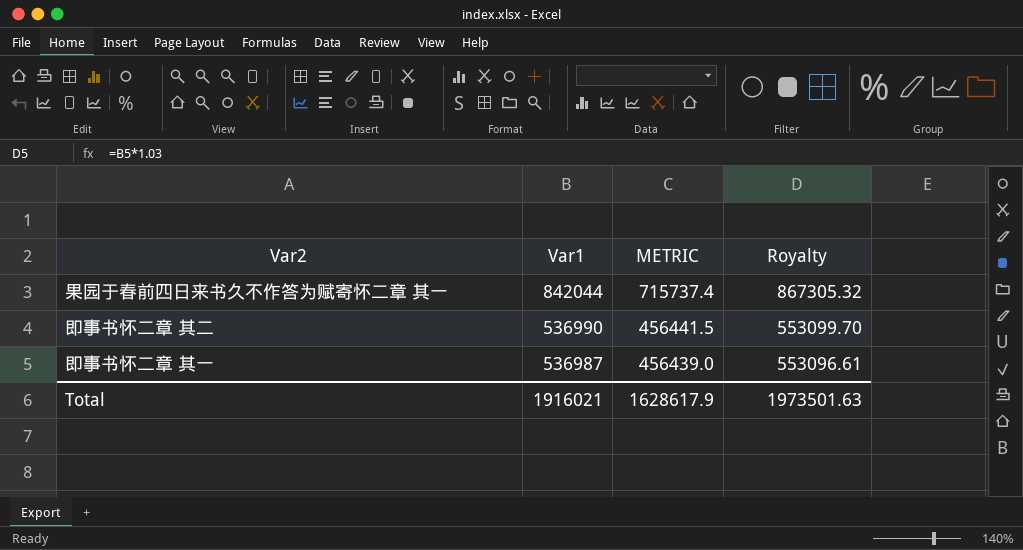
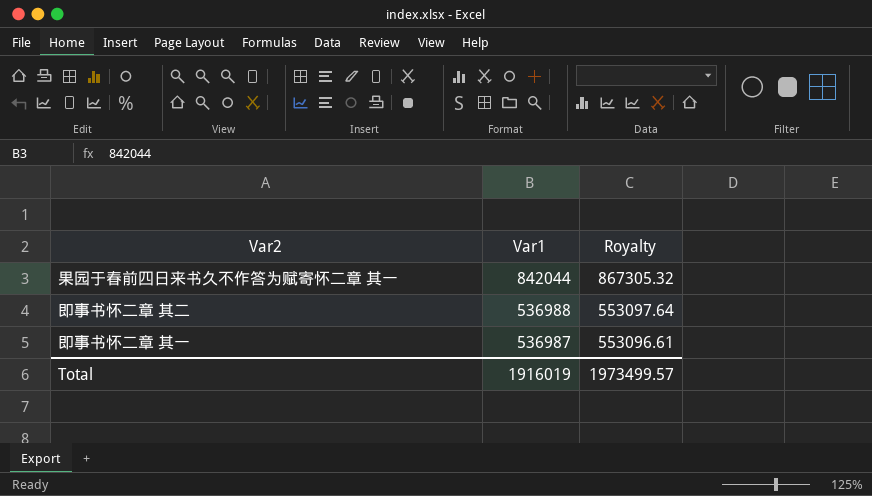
column METRIC | formula: [Var1] * 0.85 -> none
即事书怀二章 其二 | Var1: 536990 -> 536988
即事书怀二章 其二 | Royalty: 553099.70 -> 553097.64
Total | Var1: 1916021 -> 1916019
Total | Royalty: 1973501.63 -> 1973499.57

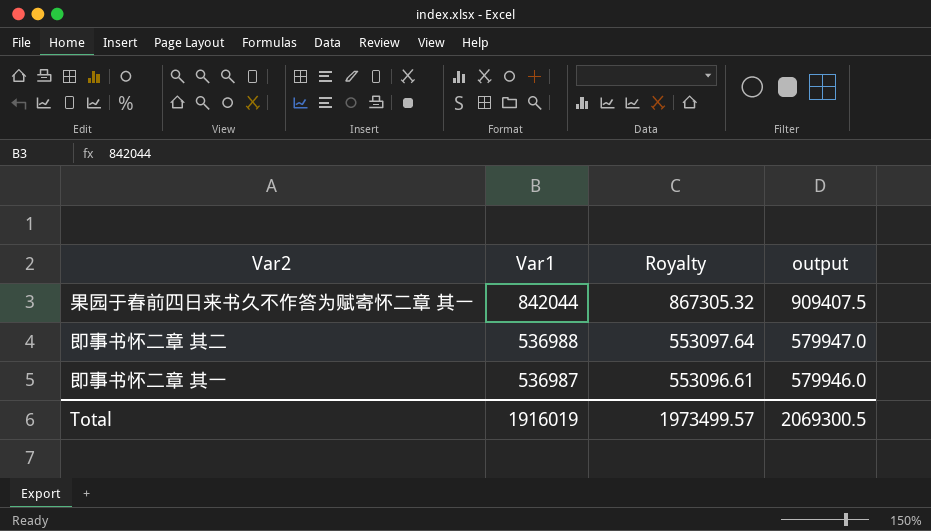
column output | formula: none -> [Var1] * 1.08

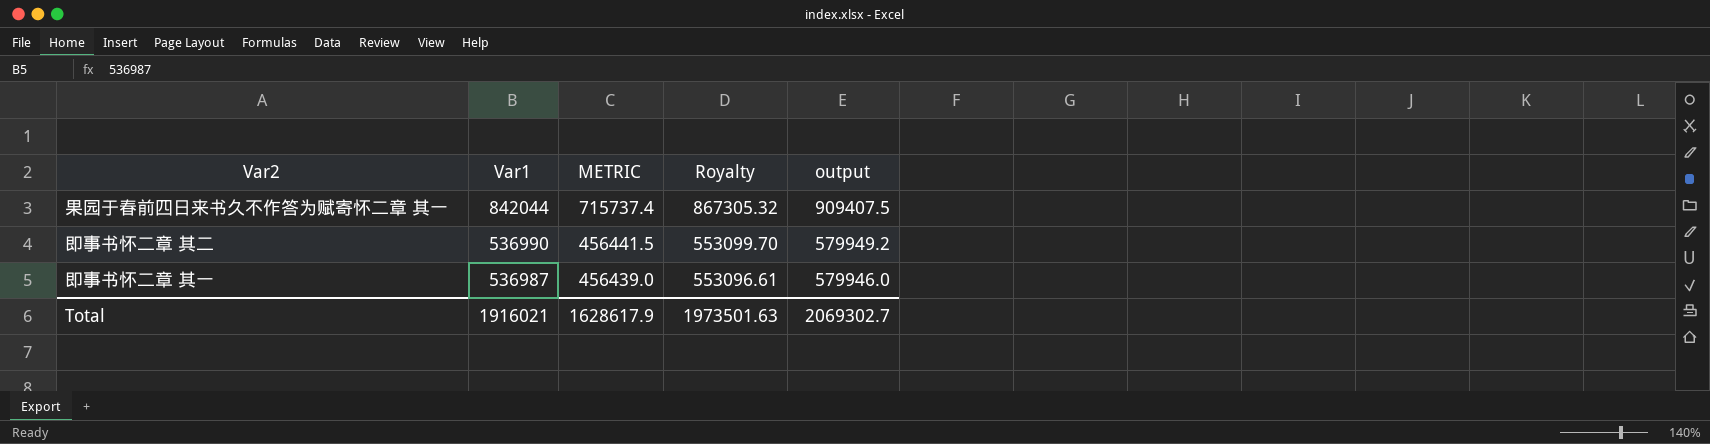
column METRIC | formula: none -> [Var1] * 0.85
即事书怀二章 其二 | Var1: 536988 -> 536990
即事书怀二章 其二 | Royalty: 553097.64 -> 553099.70
即事书怀二章 其二 | output: 579947.0 -> 579949.2
Total | Var1: 1916019 -> 1916021
Total | Royalty: 1973499.57 -> 1973501.63
Total | output: 2069300.5 -> 2069302.7

